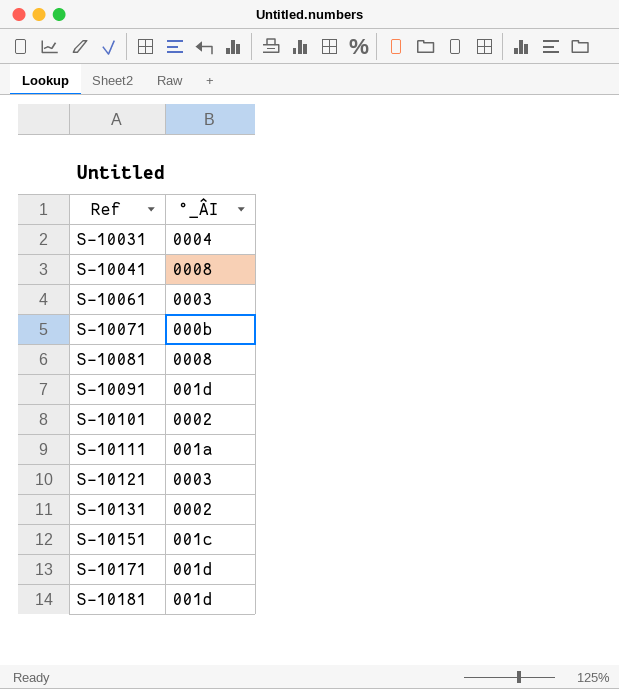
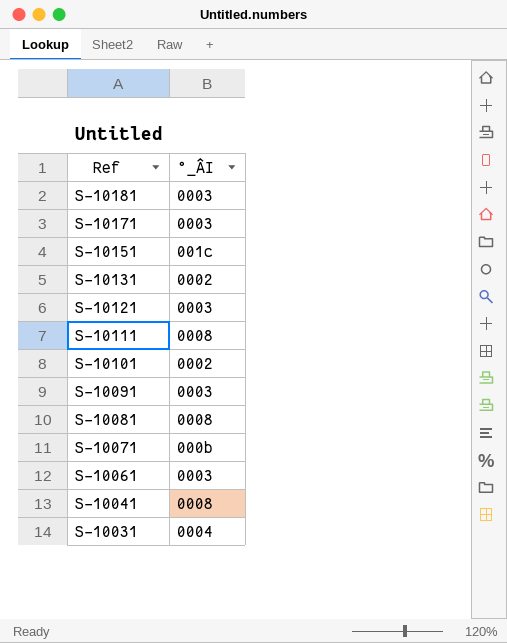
row order: Ref ascending -> Ref descending
S-10181 | °_ÂI: 001d -> 0003
S-10171 | °_ÂI: 001d -> 0003
S-10111 | °_ÂI: 001a -> 0008
S-10091 | °_ÂI: 001d -> 0003

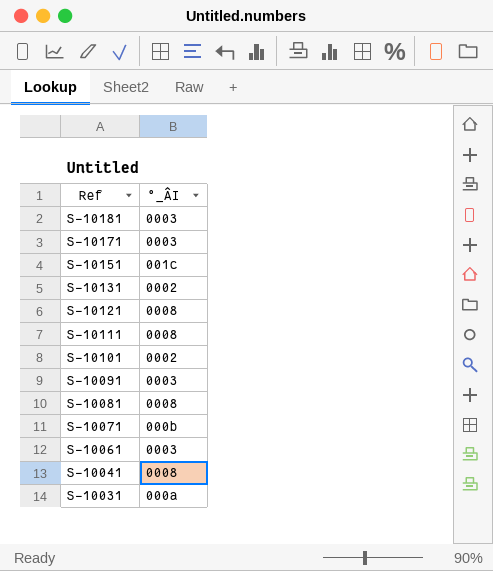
S-10121 | °_ÂI: 0003 -> 0008
S-10031 | °_ÂI: 0004 -> 000a

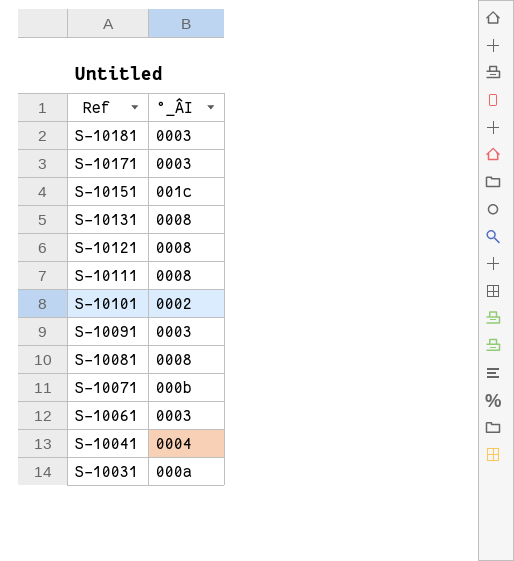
S-10131 | °_ÂI: 0002 -> 0008
S-10041 | °_ÂI: 0008 -> 0004

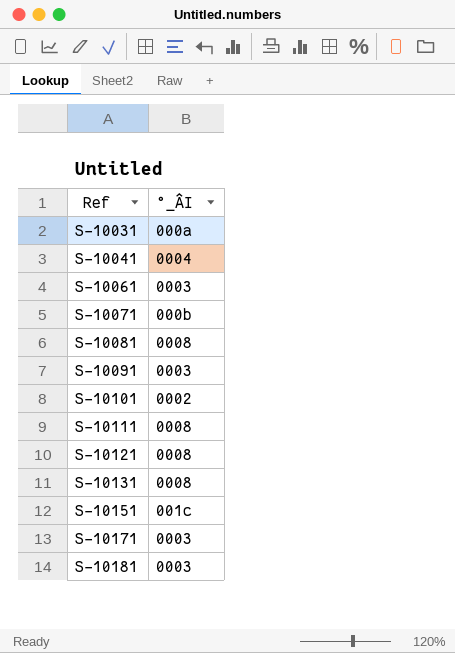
row order: Ref descending -> Ref ascending

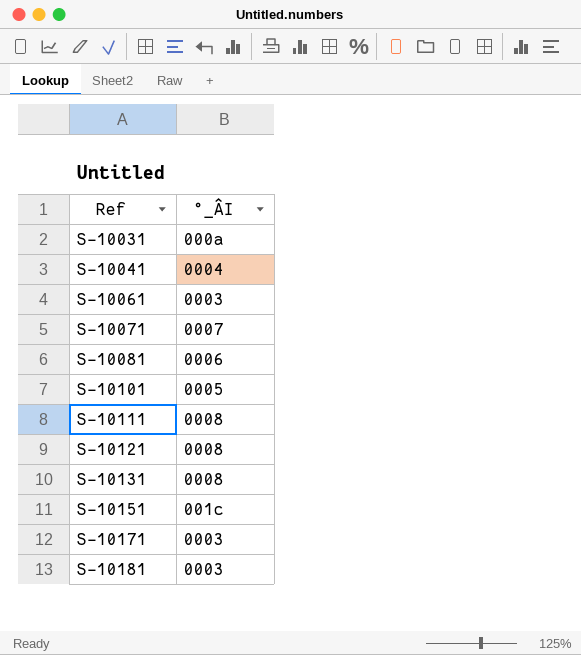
row S-10091: 0003 -> none
S-10071 | °_ÂI: 000b -> 0007
S-10081 | °_ÂI: 0008 -> 0006
S-10101 | °_ÂI: 0002 -> 0005

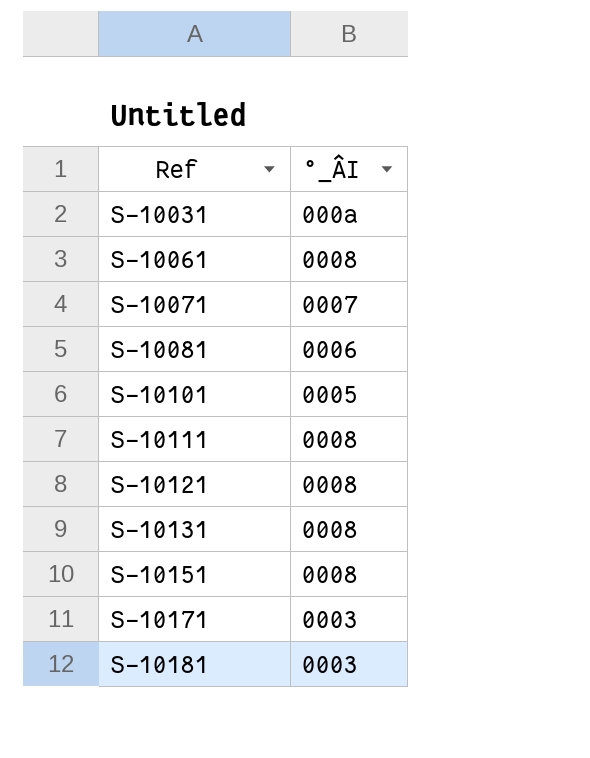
row S-10041: 0004 -> none
S-10061 | °_ÂI: 0003 -> 0008
S-10151 | °_ÂI: 001c -> 0008

